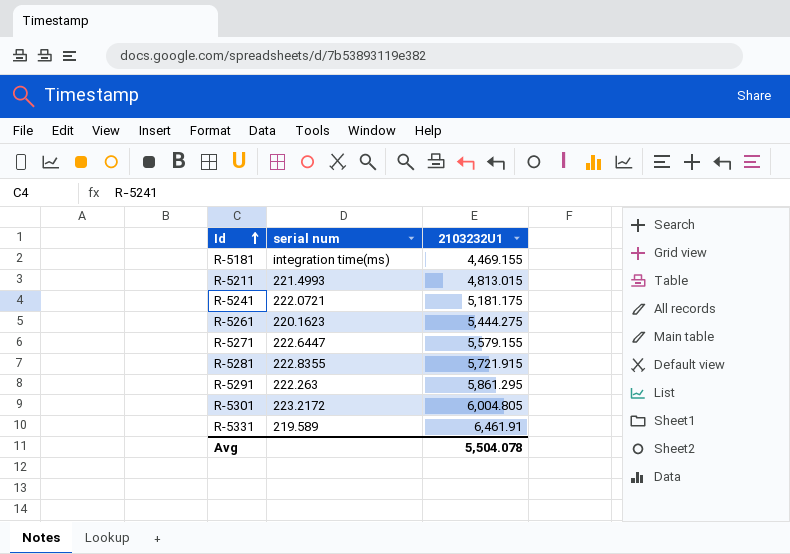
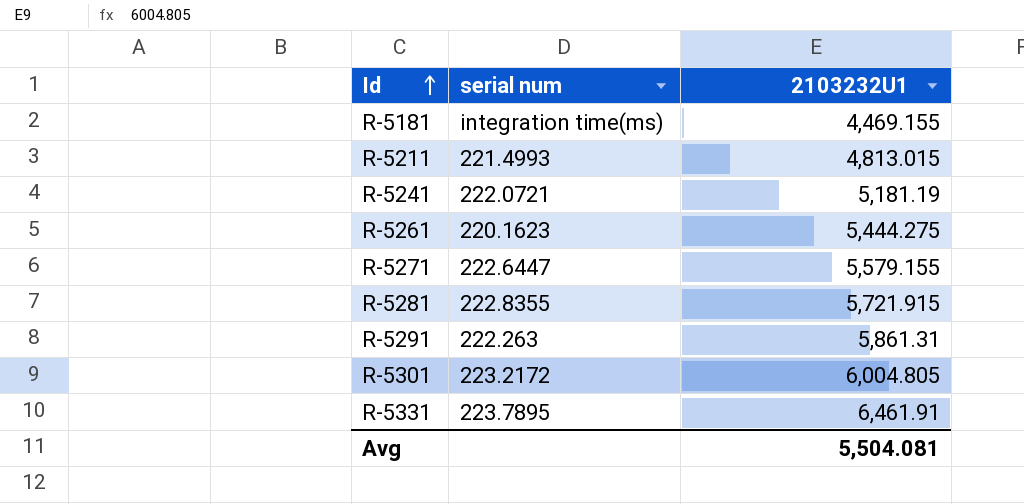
R-5241 | 2103232U1: 5,181.175 -> 5,181.19
R-5291 | 2103232U1: 5,861.295 -> 5,861.31
R-5331 | serial num: 219.589 -> 223.7895
Avg | 2103232U1: 5,504.078 -> 5,504.081

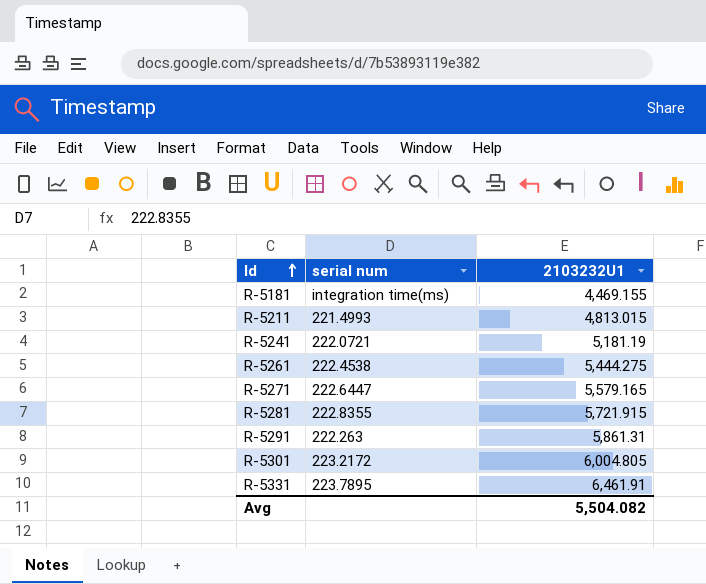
R-5261 | serial num: 220.1623 -> 222.4538
R-5271 | 2103232U1: 5,579.155 -> 5,579.165
Avg | 2103232U1: 5,504.081 -> 5,504.082

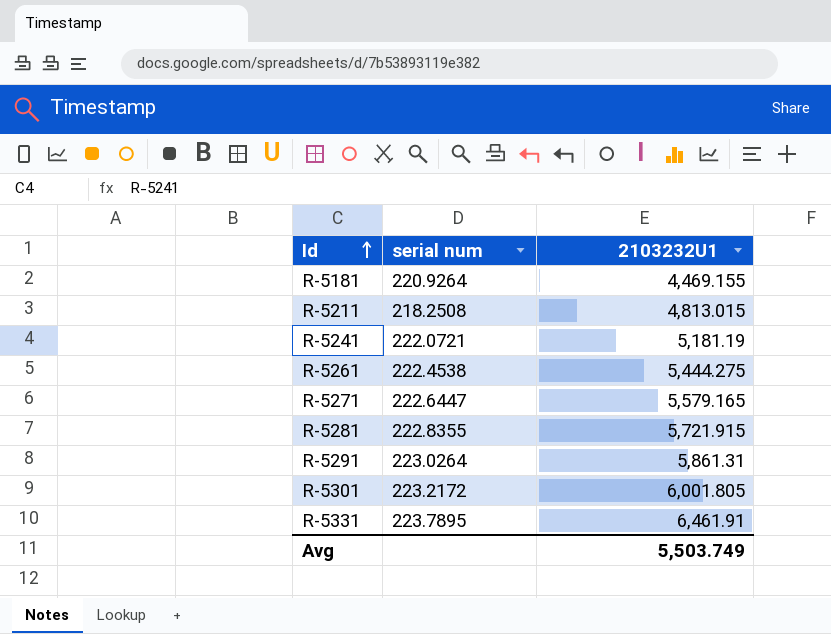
R-5181 | serial num: integration time(ms) -> 220.9264
R-5211 | serial num: 221.4993 -> 218.2508
R-5291 | serial num: 222.263 -> 223.0264
R-5301 | 2103232U1: 6,004.805 -> 6,001.805
Avg | 2103232U1: 5,504.082 -> 5,503.749

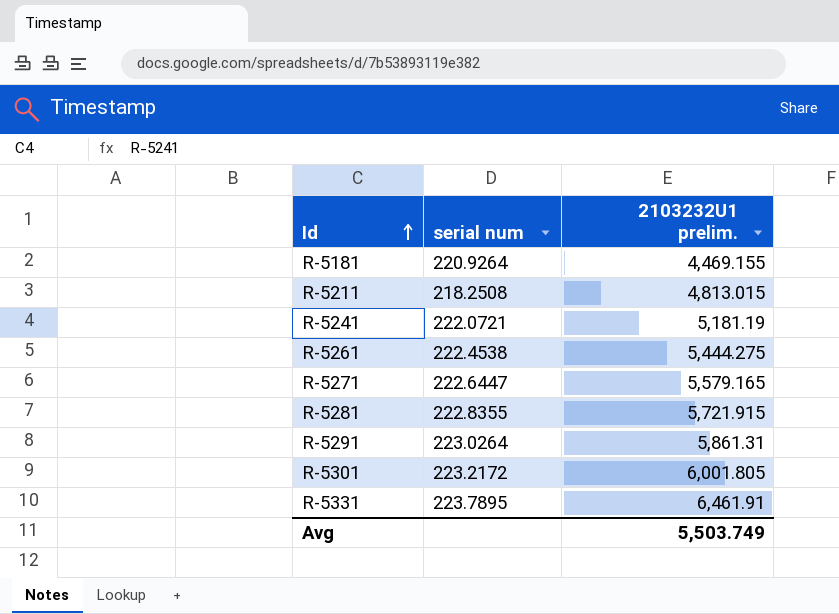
column name: 2103232U1 -> 2103232U1 prelim.

